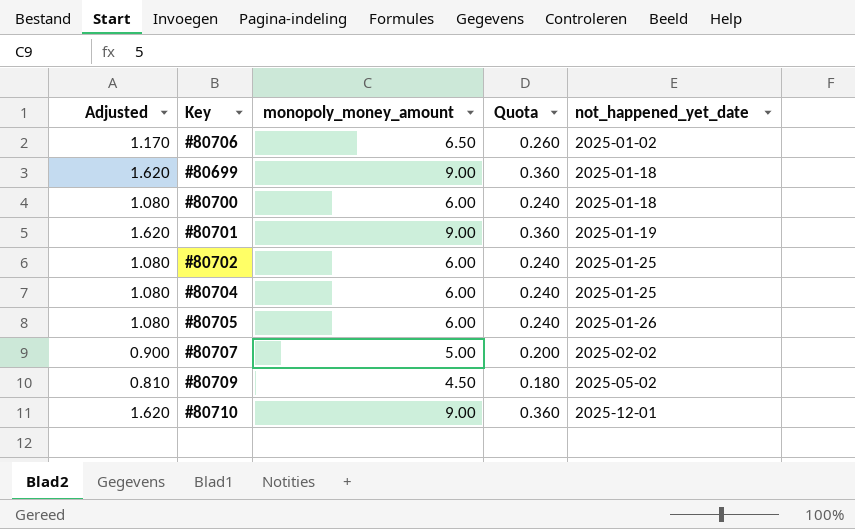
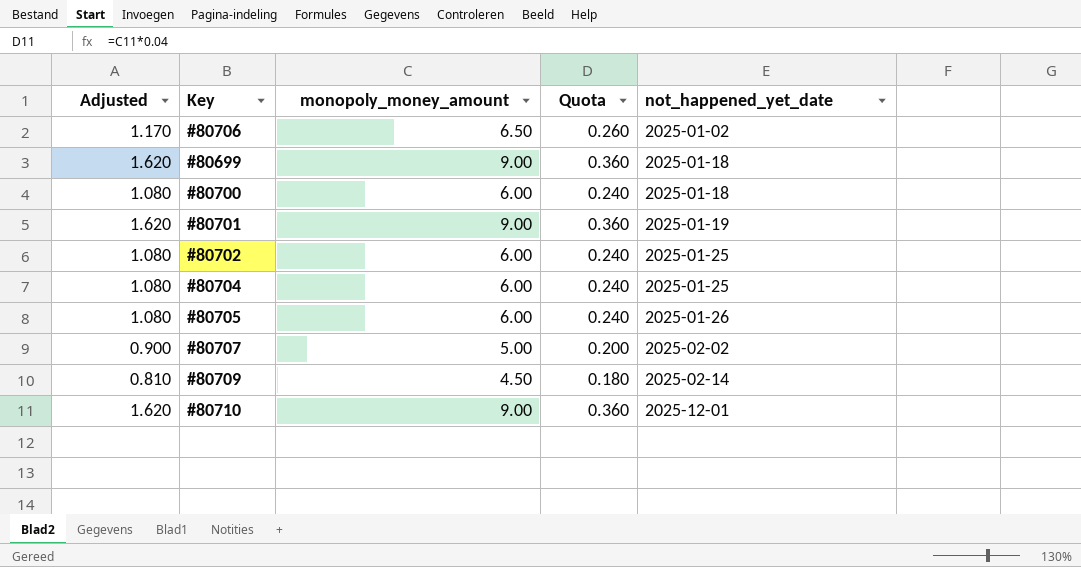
#80709 | not_happened_yet_date: 2025-05-02 -> 2025-02-14

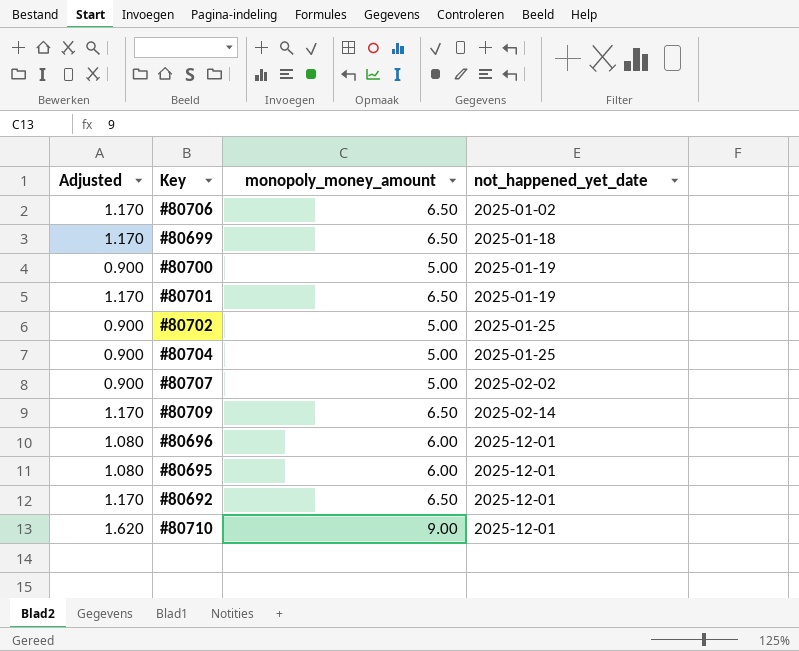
column Quota | formula: [monopoly_money_amount] * 0.04 -> none
row #80705: 1.080 | 6.00 | 0.240 | 2025-01-26 -> none
#80699 | Adjusted: 1.620 -> 1.170
#80699 | monopoly_money_amount: 9.00 -> 6.50
#80700 | Adjusted: 1.080 -> 0.900
#80700 | monopoly_money_amount: 6.00 -> 5.00
#80700 | not_happened_yet_date: 2025-01-18 -> 2025-01-19
#80701 | Adjusted: 1.620 -> 1.170
#80701 | monopoly_money_amount: 9.00 -> 6.50
#80702 | Adjusted: 1.080 -> 0.900
#80702 | monopoly_money_amount: 6.00 -> 5.00
#80704 | Adjusted: 1.080 -> 0.900
#80704 | monopoly_money_amount: 6.00 -> 5.00
#80709 | Adjusted: 0.810 -> 1.170
#80709 | monopoly_money_amount: 4.50 -> 6.50
row #80696: none -> 1.080 | 6.00 | 2025-12-01
row #80695: none -> 1.080 | 6.00 | 2025-12-01
row #80692: none -> 1.170 | 6.50 | 2025-12-01

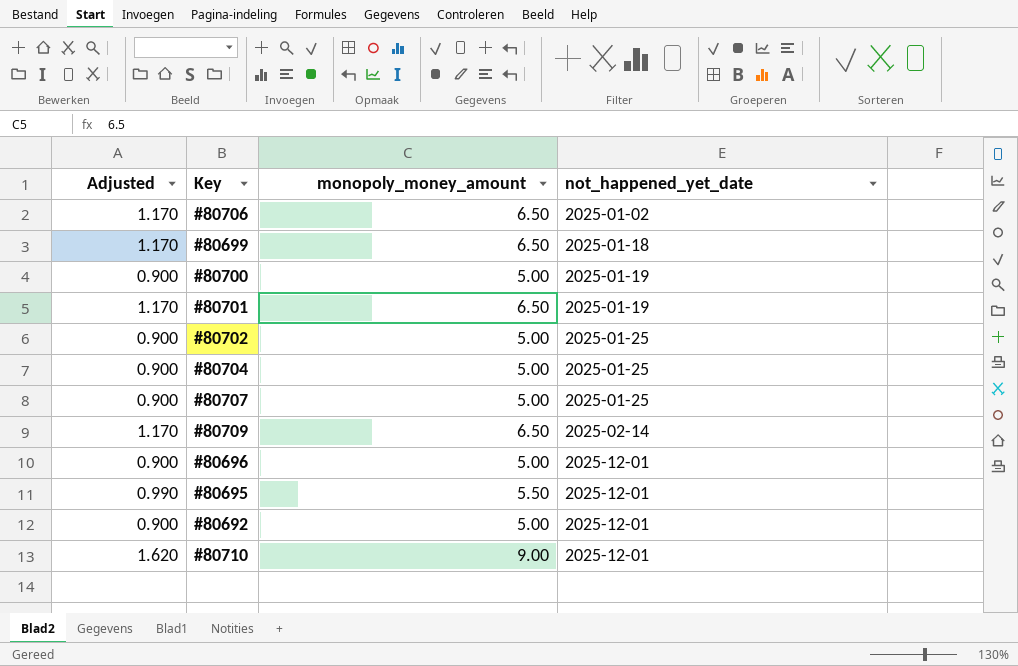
#80707 | not_happened_yet_date: 2025-02-02 -> 2025-01-25
#80696 | Adjusted: 1.080 -> 0.900
#80696 | monopoly_money_amount: 6.00 -> 5.00
#80695 | Adjusted: 1.080 -> 0.990
#80695 | monopoly_money_amount: 6.00 -> 5.50
#80692 | Adjusted: 1.170 -> 0.900
#80692 | monopoly_money_amount: 6.50 -> 5.00

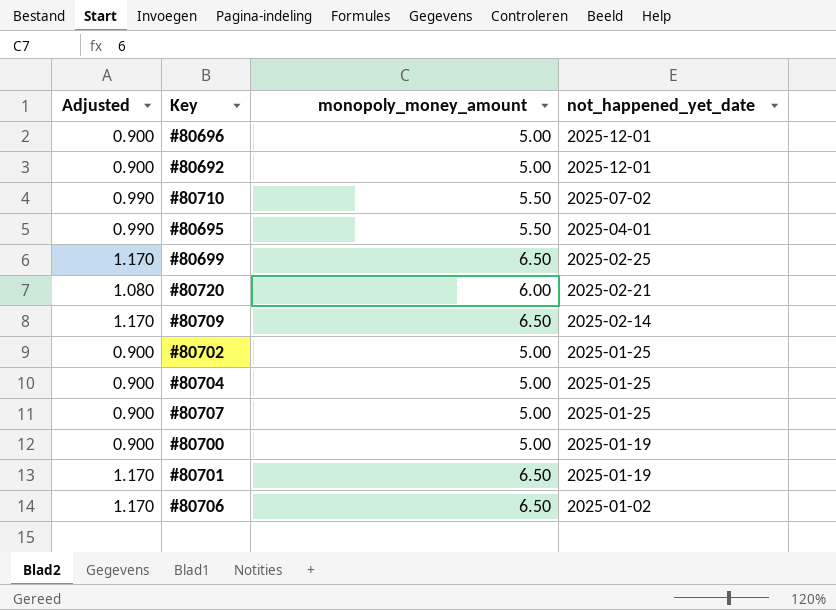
row order: not_happened_yet_date ascending -> not_happened_yet_date descending
#80710 | Adjusted: 1.620 -> 0.990
#80710 | monopoly_money_amount: 9.00 -> 5.50
#80710 | not_happened_yet_date: 2025-12-01 -> 2025-07-02
#80695 | not_happened_yet_date: 2025-12-01 -> 2025-04-01
#80699 | not_happened_yet_date: 2025-01-18 -> 2025-02-25
row #80720: none -> 1.080 | 6.00 | 2025-02-21

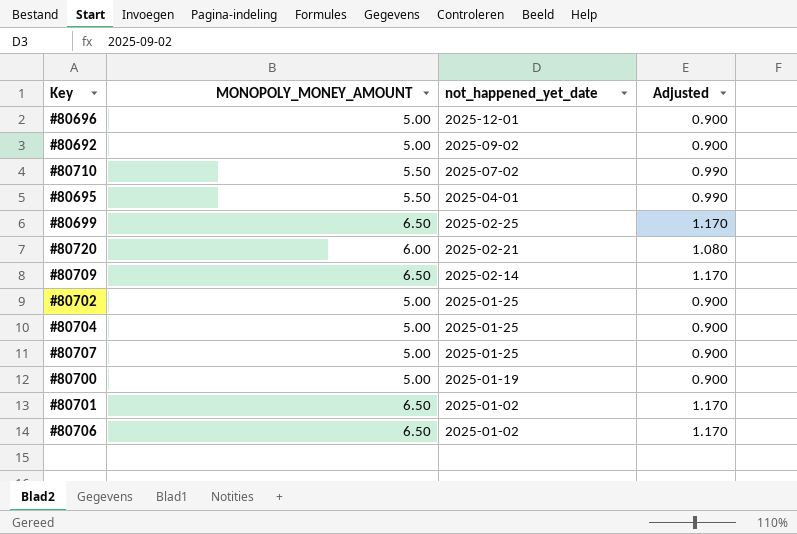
column name: monopoly_money_amount -> MONOPOLY_MONEY_AMOUNT
column Adjusted | position: 1 -> 4
#80692 | not_happened_yet_date: 2025-12-01 -> 2025-09-02
#80701 | not_happened_yet_date: 2025-01-19 -> 2025-01-02

